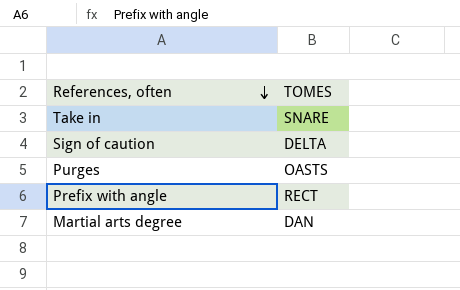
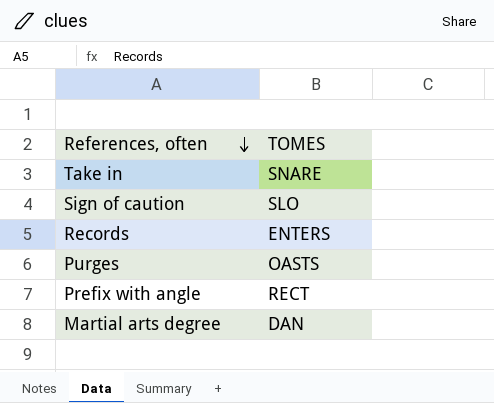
Sign of caution | TOMES: DELTA -> SLO
row Records: none -> ENTERS

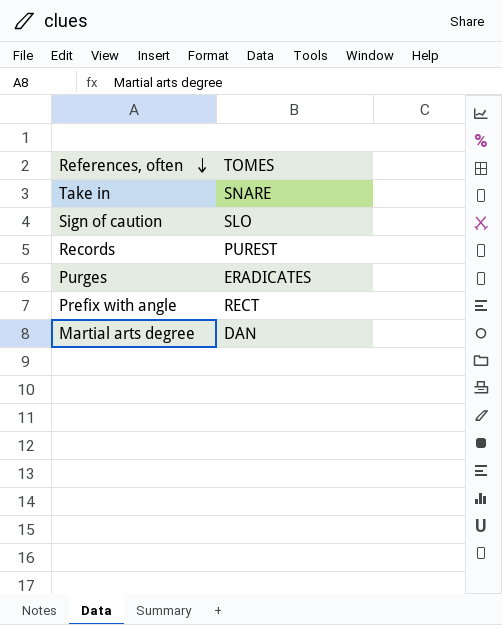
Records | TOMES: ENTERS -> PUREST
Purges | TOMES: OASTS -> ERADICATES

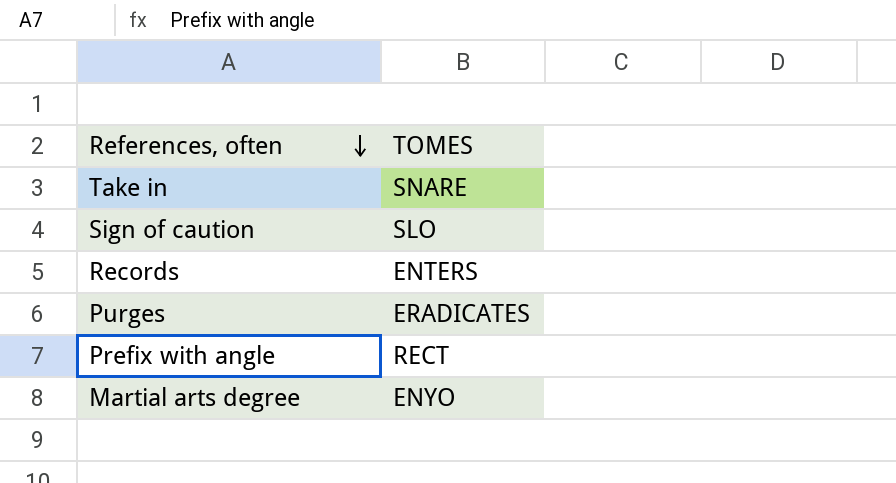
Records | TOMES: PUREST -> ENTERS
Martial arts degree | TOMES: DAN -> ENYO

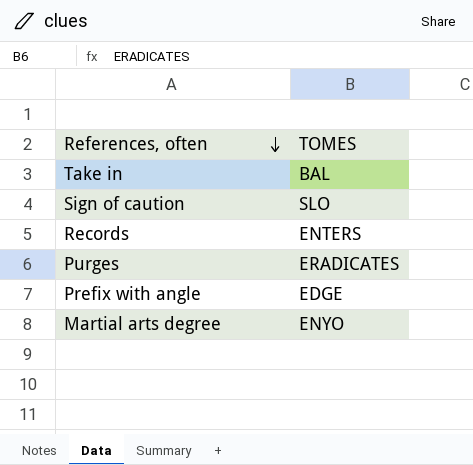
Take in | TOMES: SNARE -> BAL
Prefix with angle | TOMES: RECT -> EDGE

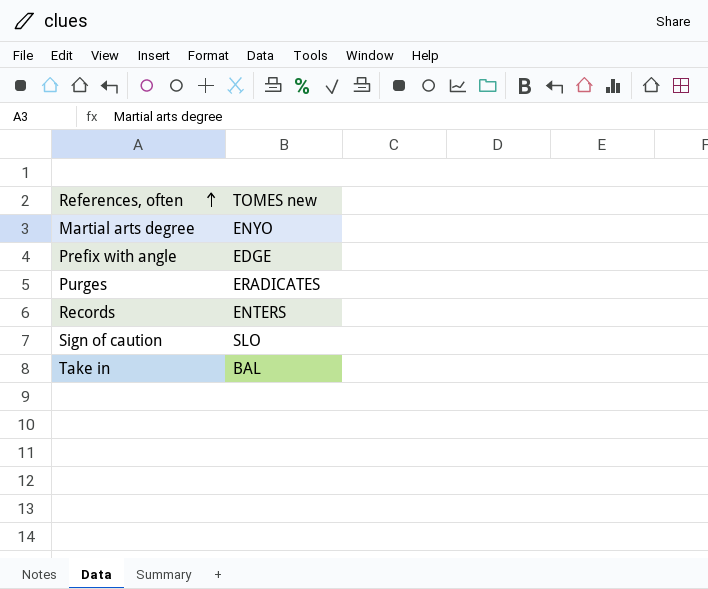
row order: References, often descending -> References, often ascending
column name: TOMES -> TOMES new

